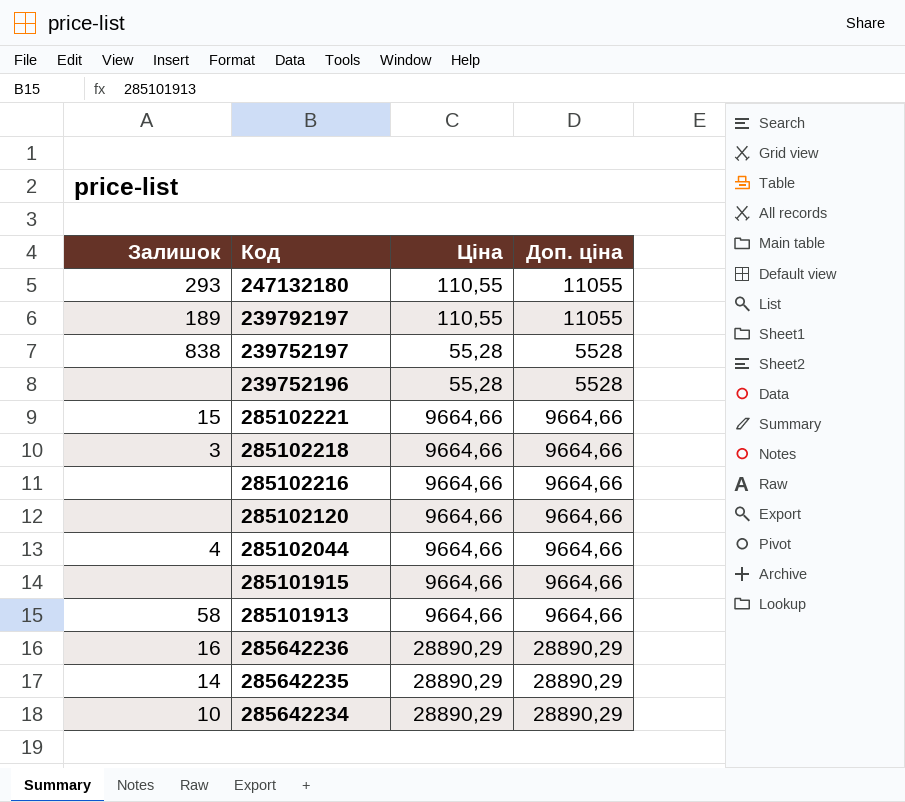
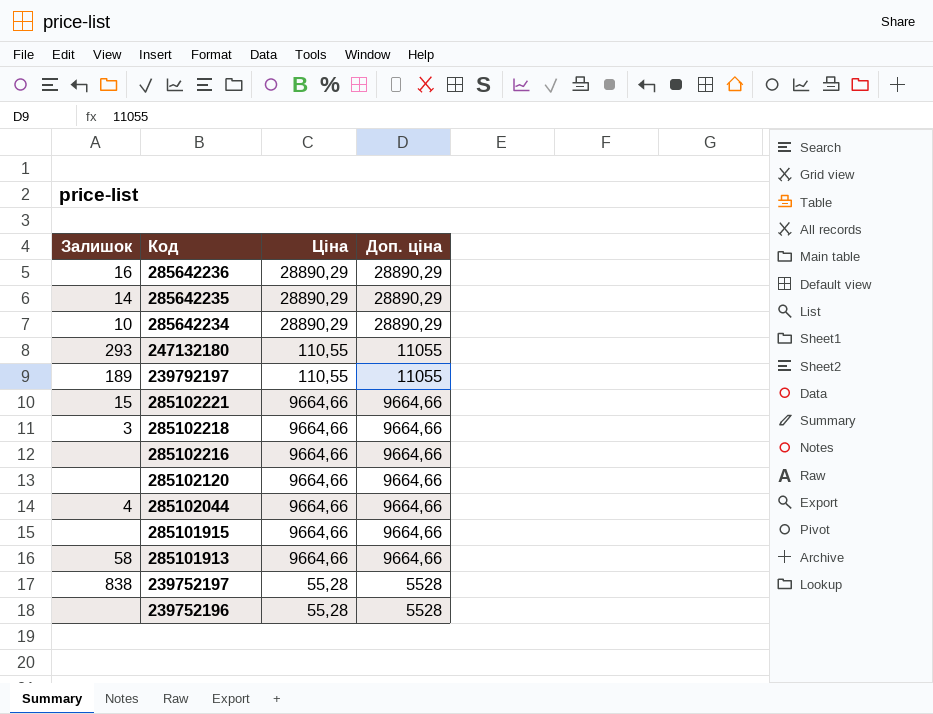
row order: none -> Доп. ціна descending

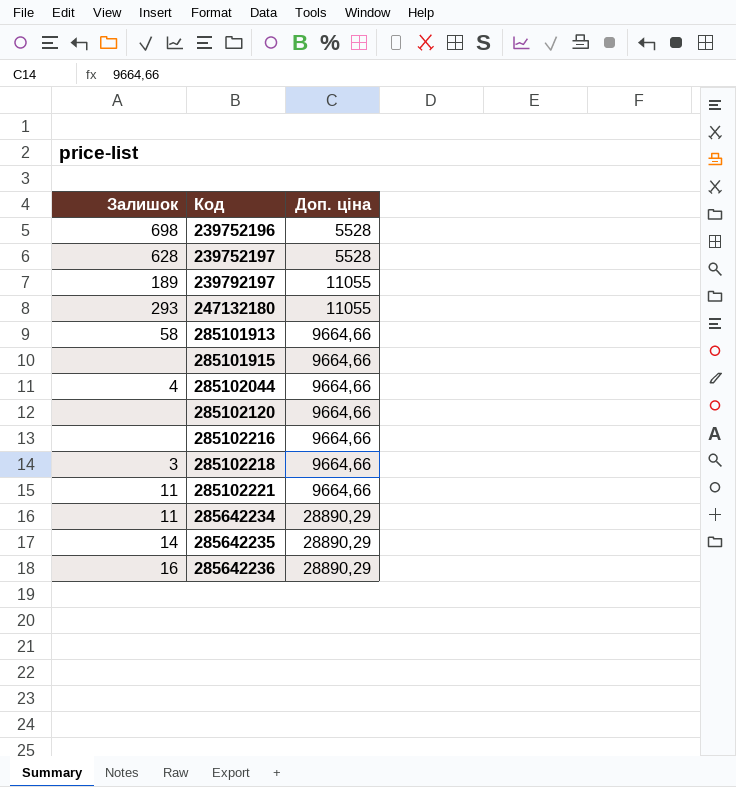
row order: Доп. ціна descending -> Код ascending
column Ціна | position: 3 -> none
239752196 | Залишок: none -> 698
239752197 | Залишок: 838 -> 628
285102221 | Залишок: 15 -> 11
285642234 | Залишок: 10 -> 11

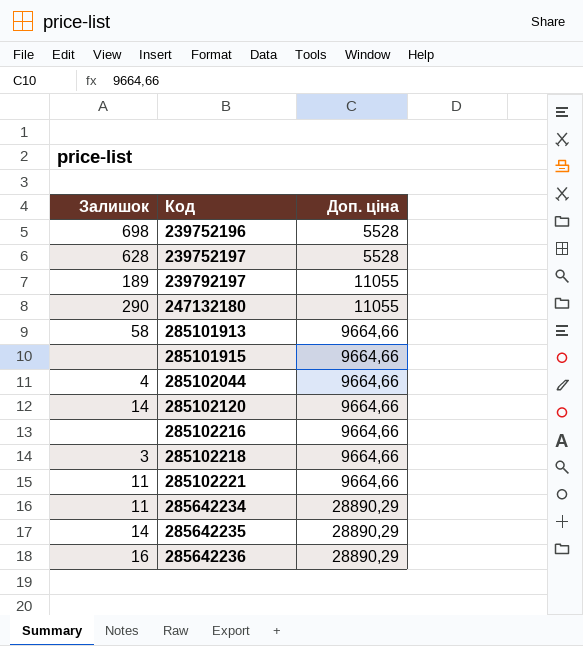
247132180 | Залишок: 293 -> 290
285102120 | Залишок: none -> 14

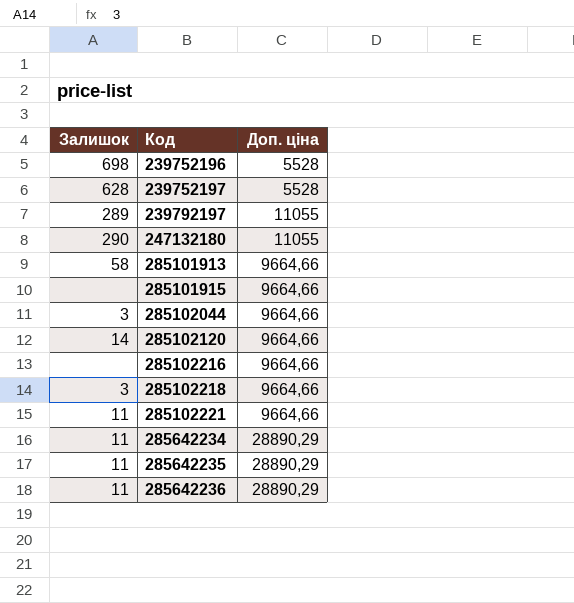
239792197 | Залишок: 189 -> 289
285102044 | Залишок: 4 -> 3
285642235 | Залишок: 14 -> 11
285642236 | Залишок: 16 -> 11

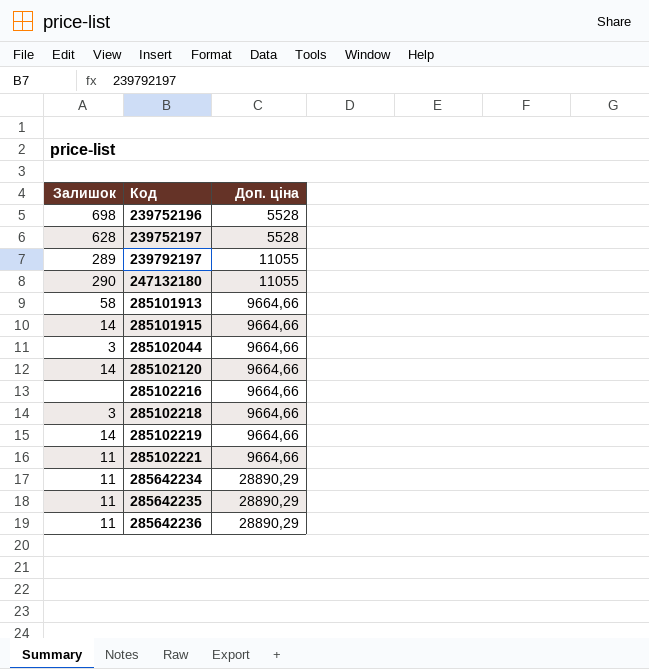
285101915 | Залишок: none -> 14
row 285102219: none -> 14 | 9664,66

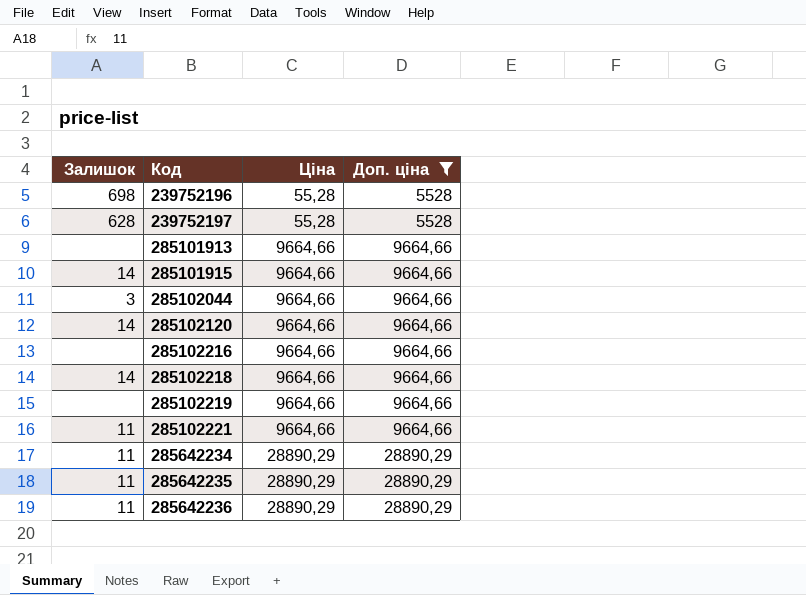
filter: none -> Доп. ціна != 11055
column Ціна | position: none -> 3
285101913 | Залишок: 58 -> none
285102218 | Залишок: 3 -> 14
285102219 | Залишок: 14 -> none

